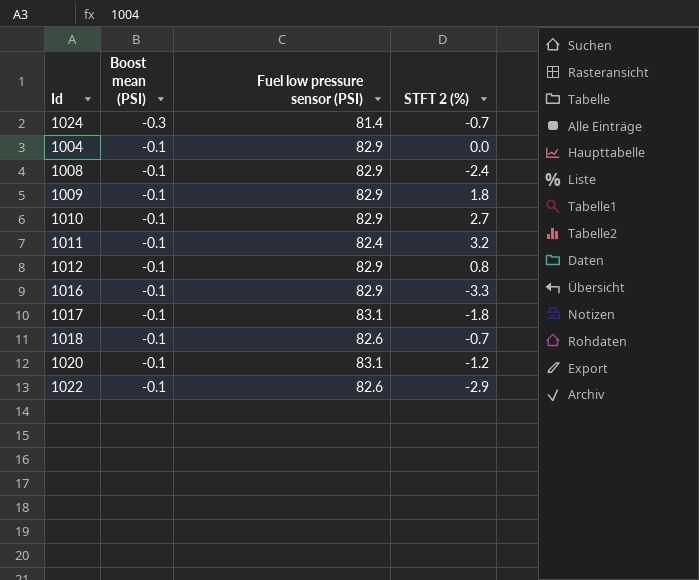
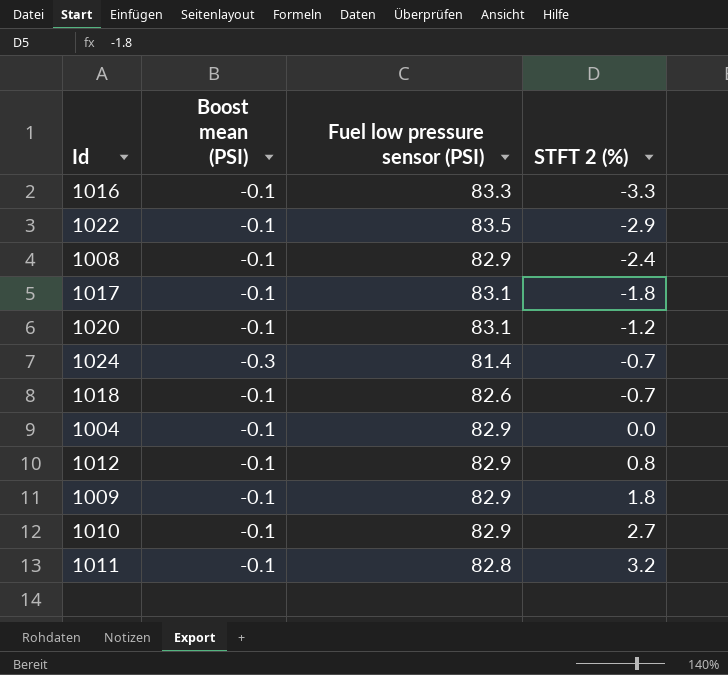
row order: Boost mean (PSI) ascending -> STFT 2 (%) ascending
1016 | Fuel low pressure sensor (PSI): 82.9 -> 83.3
1022 | Fuel low pressure sensor (PSI): 82.6 -> 83.5
1011 | Fuel low pressure sensor (PSI): 82.4 -> 82.8

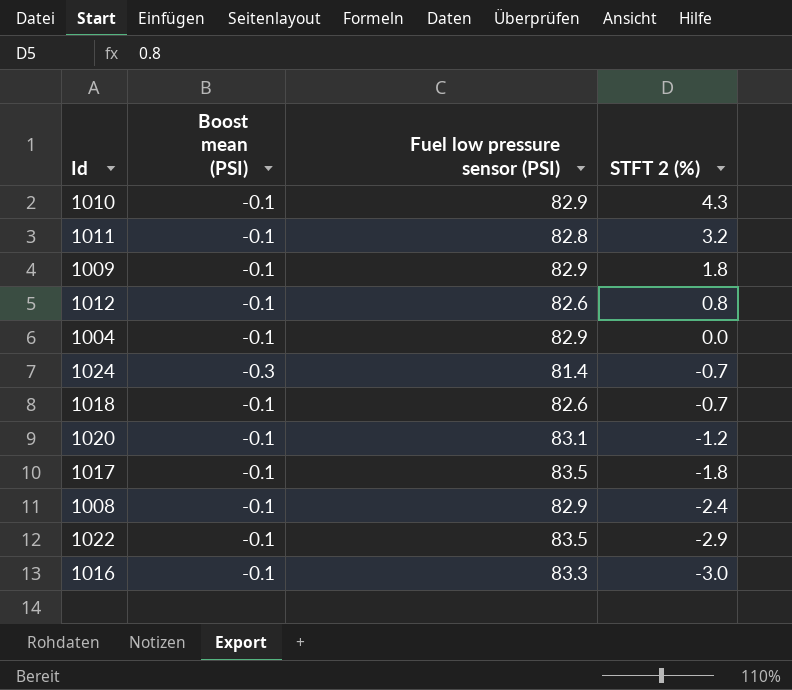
row order: STFT 2 (%) ascending -> STFT 2 (%) descending
1010 | STFT 2 (%): 2.7 -> 4.3
1012 | Fuel low pressure sensor (PSI): 82.9 -> 82.6
1017 | Fuel low pressure sensor (PSI): 83.1 -> 83.5
1016 | STFT 2 (%): -3.3 -> -3.0

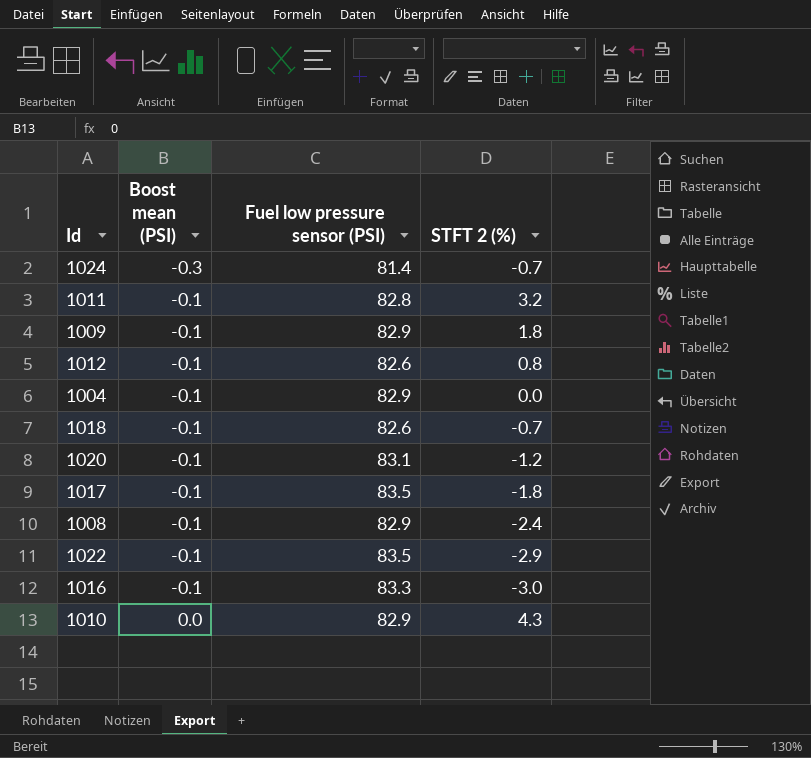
row order: STFT 2 (%) descending -> Boost mean (PSI) ascending
1010 | Boost mean (PSI): -0.1 -> 0.0

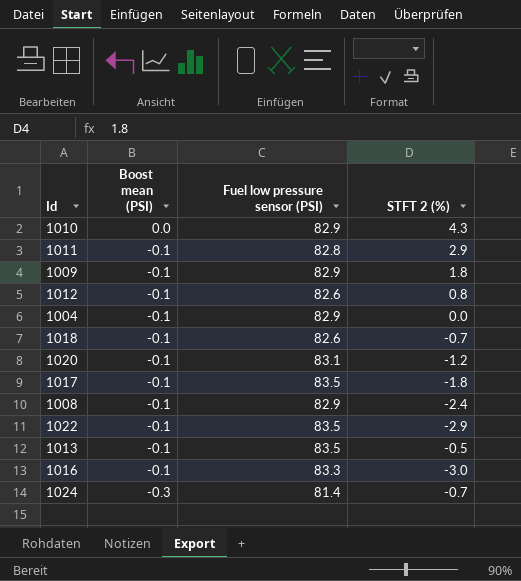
row order: Boost mean (PSI) ascending -> Boost mean (PSI) descending
1011 | STFT 2 (%): 3.2 -> 2.9
row 1013: none -> -0.1 | 83.5 | -0.5

